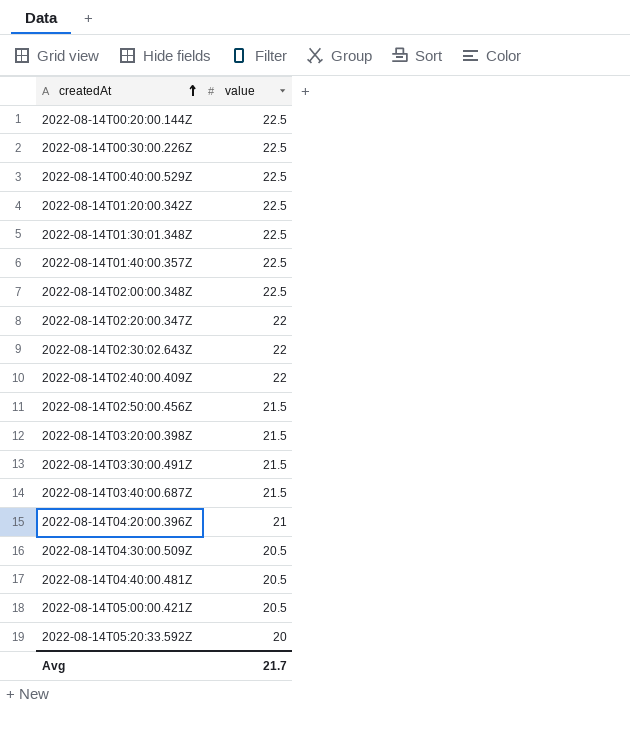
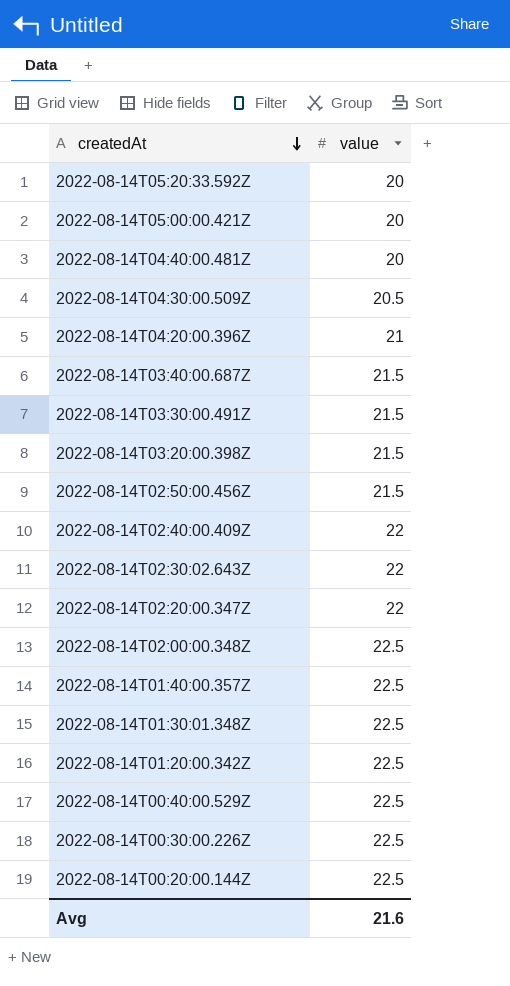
row order: createdAt ascending -> createdAt descending
2022-08-14T05:00:00.421Z | value: 20.5 -> 20
2022-08-14T04:40:00.481Z | value: 20.5 -> 20
Avg | value: 21.7 -> 21.6

